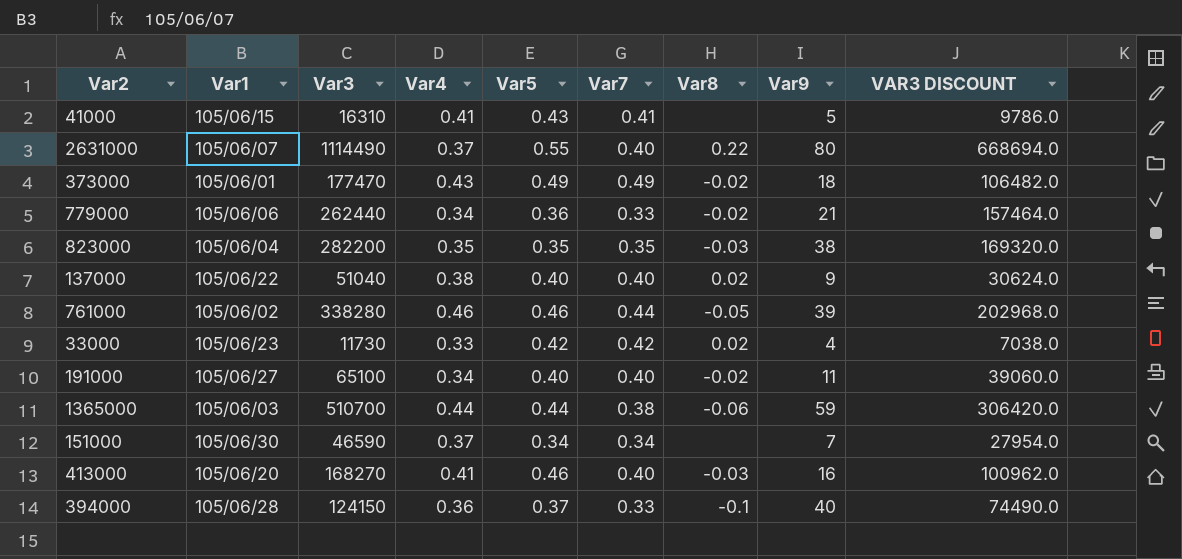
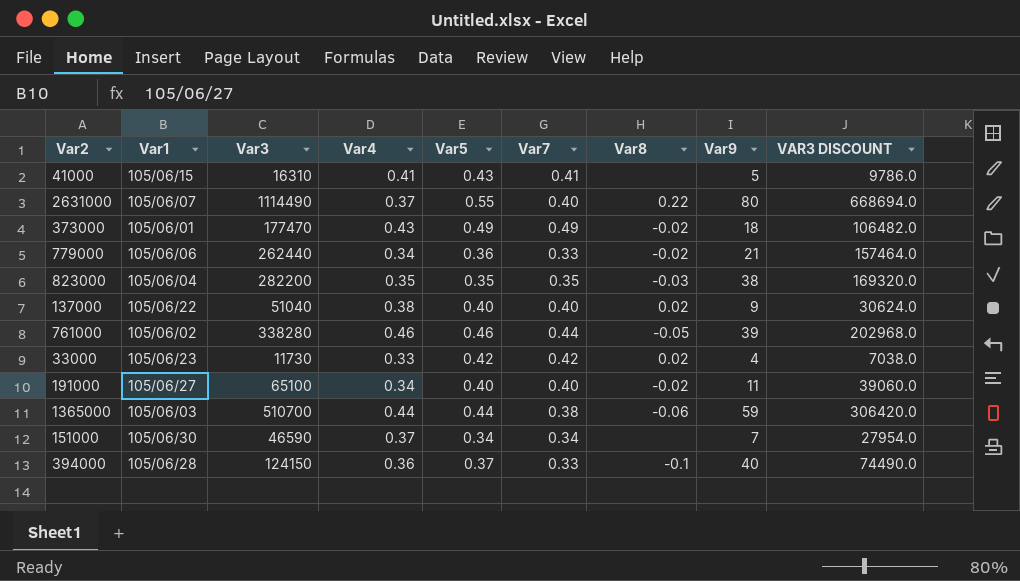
row 413000: 105/06/20 | 168270 | 0.41 | 0.46 | 0.40 | -0.03 | 16 | 100962.0 -> none

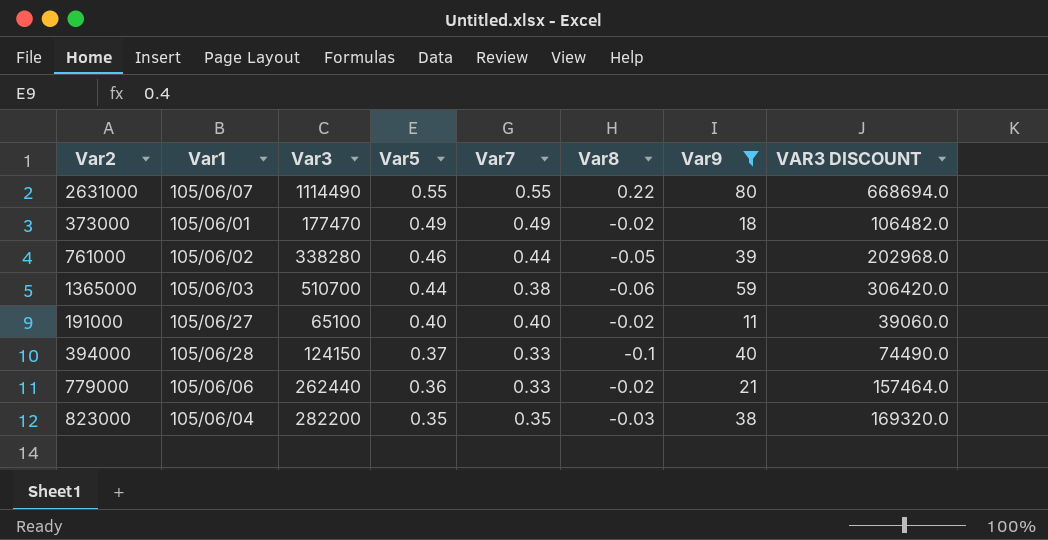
filter: none -> Var9 >= 11
row order: none -> Var5 descending
column Var4 | position: 4 -> none
2631000 | Var7: 0.40 -> 0.55

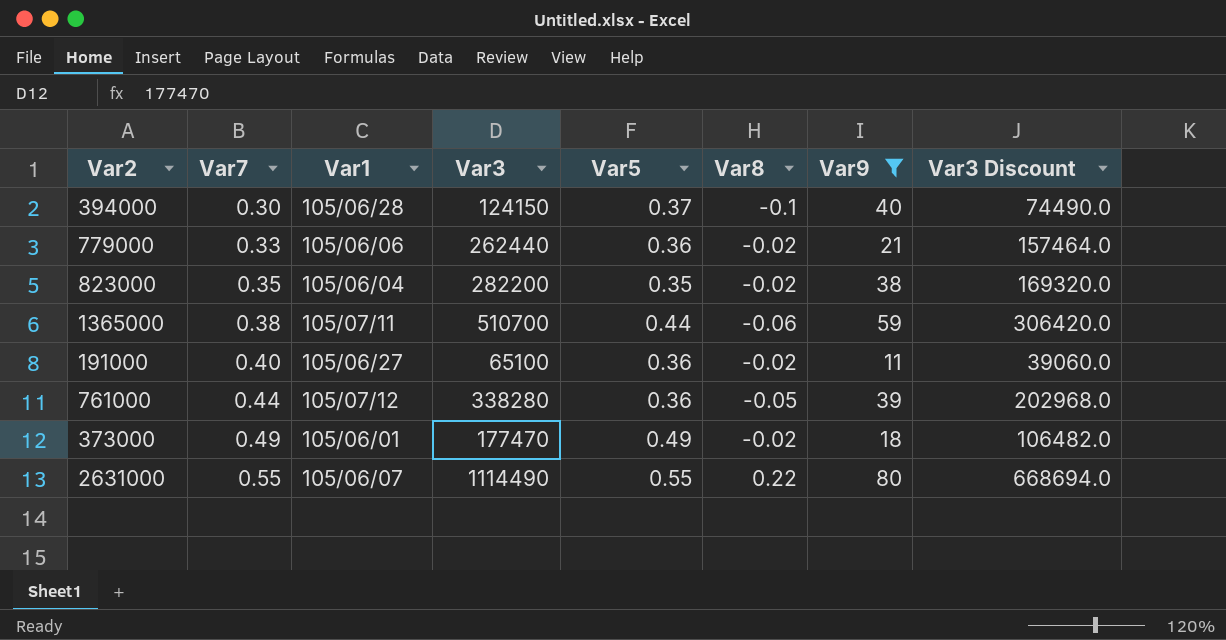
row order: Var5 descending -> Var7 ascending
column Var7 | position: 5 -> 2
column name: VAR3 DISCOUNT -> Var3 Discount
394000 | Var7: 0.33 -> 0.30
823000 | Var8: -0.03 -> -0.02
1365000 | Var1: 105/06/03 -> 105/07/11
191000 | Var5: 0.40 -> 0.36
761000 | Var1: 105/06/02 -> 105/07/12
761000 | Var5: 0.46 -> 0.36

